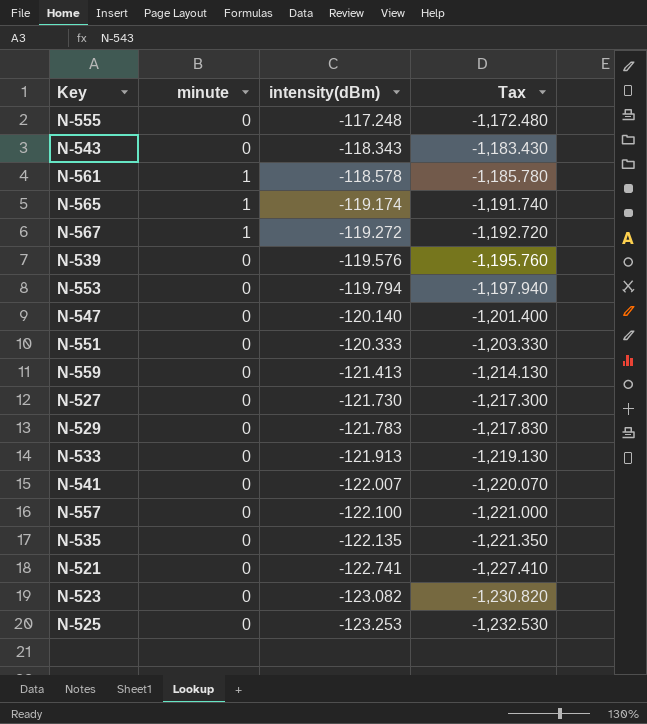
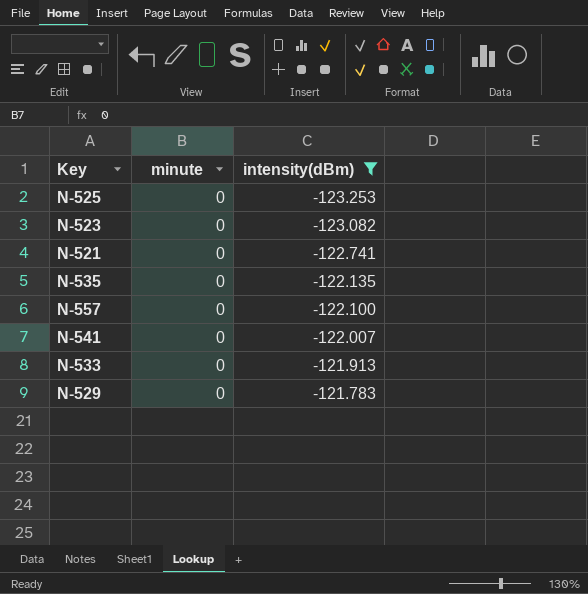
filter: none -> intensity(dBm) <= -121.783
row order: intensity(dBm) descending -> intensity(dBm) ascending
column Tax | formula: [intensity(dBm)] * 10 -> none

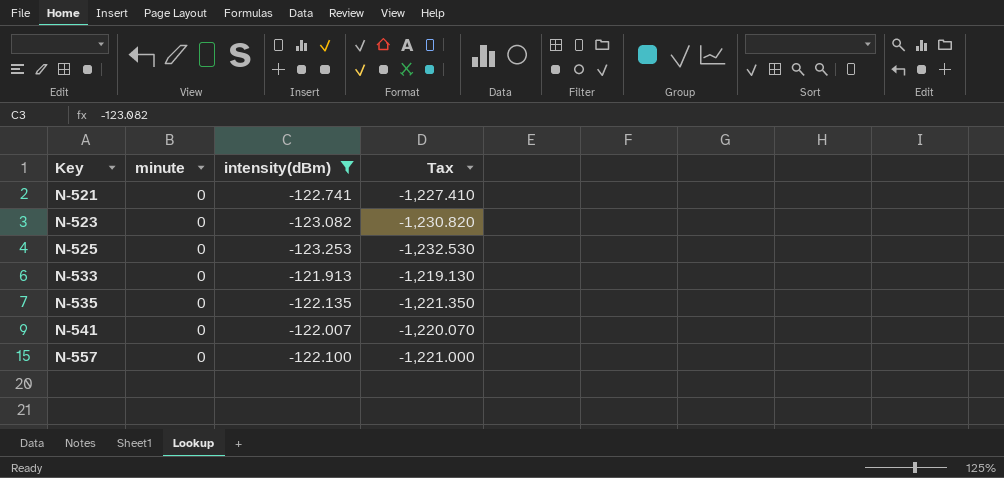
row order: intensity(dBm) ascending -> Key ascending
column Tax | formula: none -> [intensity(dBm)] * 10
row N-529: 0 | -121.783 -> none

